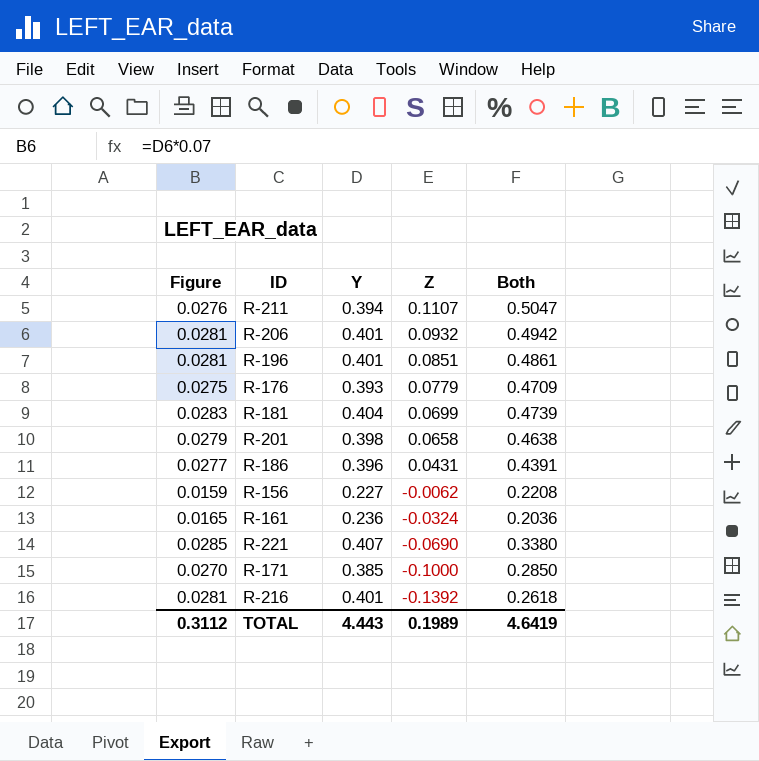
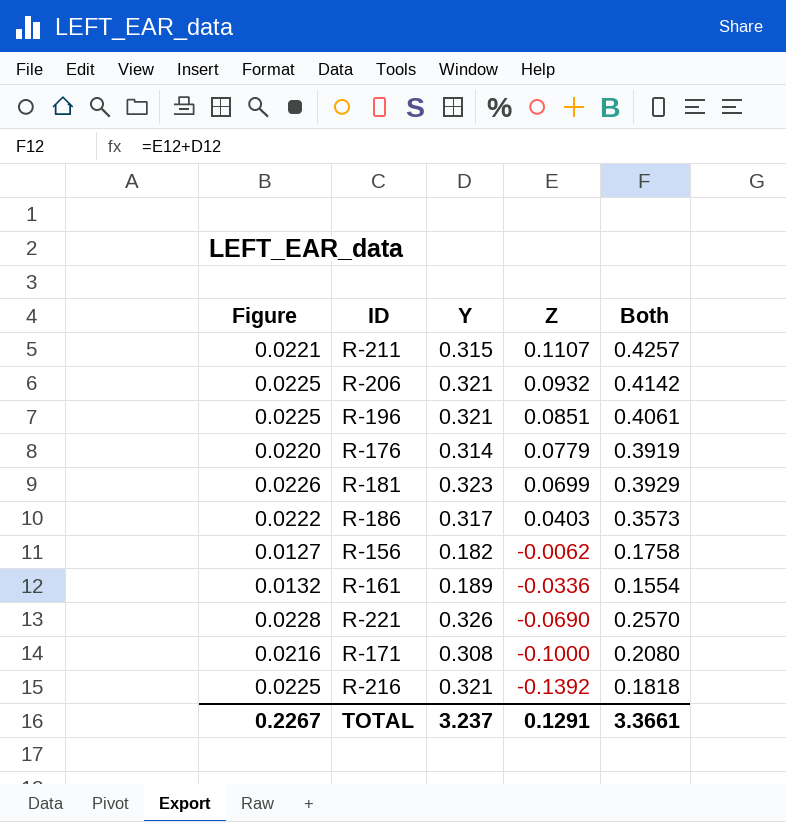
row R-201: 0.0279 | 0.398 | 0.0658 | 0.4638 -> none
R-211 | Figure: 0.0276 -> 0.0221
R-211 | Y: 0.394 -> 0.315
R-211 | Both: 0.5047 -> 0.4257
R-206 | Figure: 0.0281 -> 0.0225
R-206 | Y: 0.401 -> 0.321
R-206 | Both: 0.4942 -> 0.4142
R-196 | Figure: 0.0281 -> 0.0225
R-196 | Y: 0.401 -> 0.321
R-196 | Both: 0.4861 -> 0.4061
R-176 | Figure: 0.0275 -> 0.0220
R-176 | Y: 0.393 -> 0.314
R-176 | Both: 0.4709 -> 0.3919
R-181 | Figure: 0.0283 -> 0.0226
R-181 | Y: 0.404 -> 0.323
R-181 | Both: 0.4739 -> 0.3929
R-186 | Figure: 0.0277 -> 0.0222
R-186 | Y: 0.396 -> 0.317
R-186 | Z: 0.0431 -> 0.0403
R-186 | Both: 0.4391 -> 0.3573
R-156 | Figure: 0.0159 -> 0.0127
R-156 | Y: 0.227 -> 0.182
R-156 | Both: 0.2208 -> 0.1758
R-161 | Figure: 0.0165 -> 0.0132
R-161 | Y: 0.236 -> 0.189
R-161 | Z: -0.0324 -> -0.0336
R-161 | Both: 0.2036 -> 0.1554
R-221 | Figure: 0.0285 -> 0.0228
R-221 | Y: 0.407 -> 0.326
R-221 | Both: 0.3380 -> 0.2570
R-171 | Figure: 0.0270 -> 0.0216
R-171 | Y: 0.385 -> 0.308
R-171 | Both: 0.2850 -> 0.2080
R-216 | Figure: 0.0281 -> 0.0225
R-216 | Y: 0.401 -> 0.321
R-216 | Both: 0.2618 -> 0.1818
TOTAL | Figure: 0.3112 -> 0.2267
TOTAL | Y: 4.443 -> 3.237
TOTAL | Z: 0.1989 -> 0.1291
TOTAL | Both: 4.6419 -> 3.3661

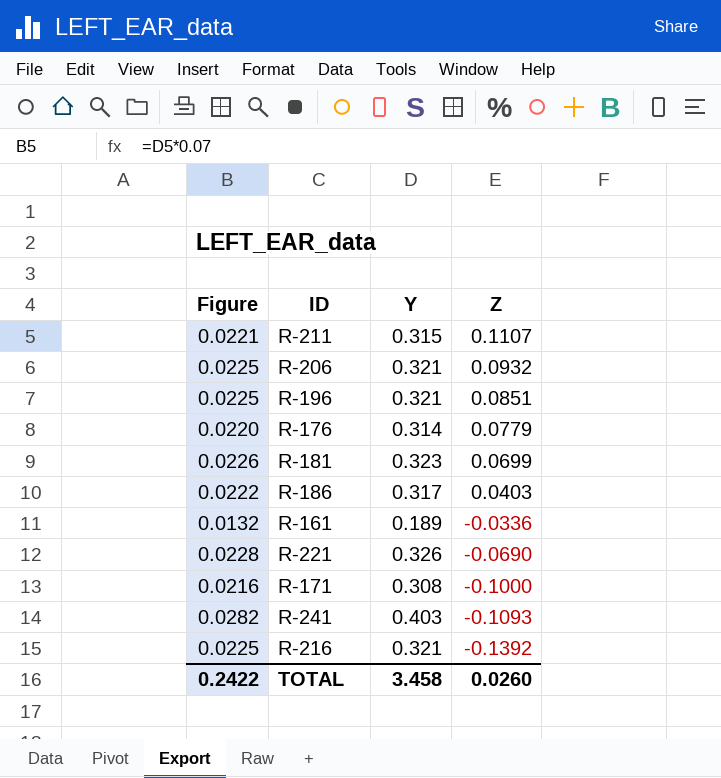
column Both | formula: [Y] + [Z] -> none
row R-156: 0.0127 | 0.182 | -0.0062 | 0.1758 -> none
row R-241: none -> 0.0282 | 0.403 | -0.1093
TOTAL | Figure: 0.2267 -> 0.2422
TOTAL | Y: 3.237 -> 3.458
TOTAL | Z: 0.1291 -> 0.0260

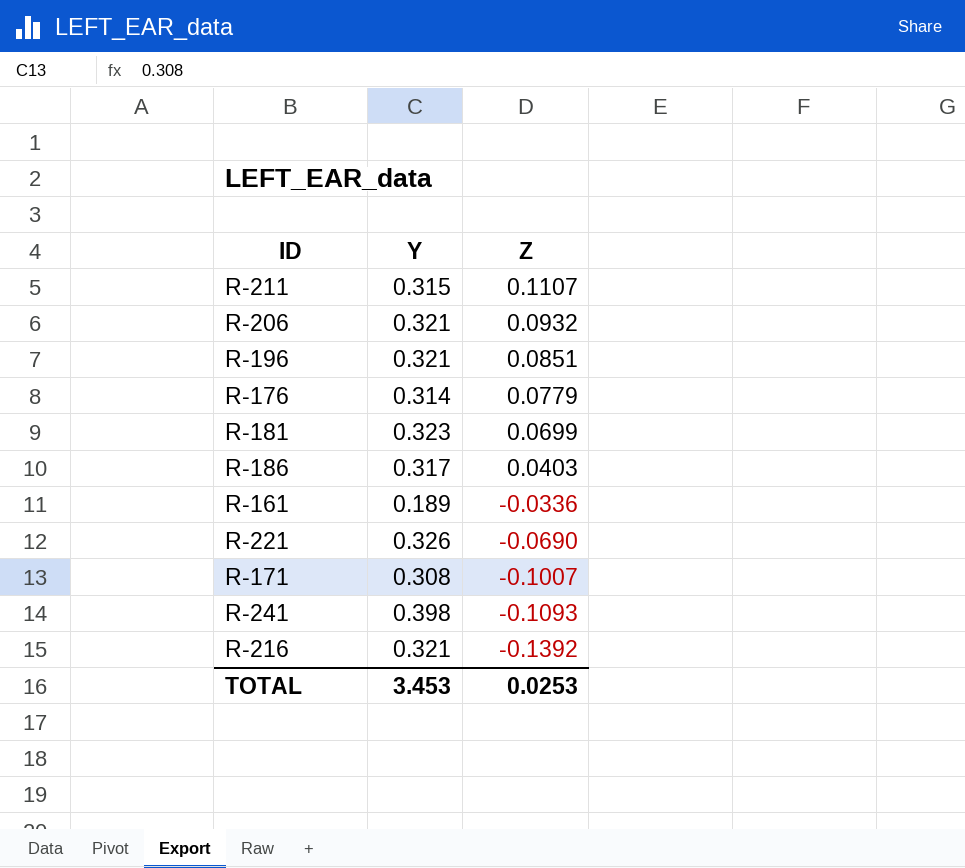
column Figure | formula: [Y] * 0.07 -> none
R-171 | Z: -0.1000 -> -0.1007
R-241 | Y: 0.403 -> 0.398
TOTAL | Y: 3.458 -> 3.453
TOTAL | Z: 0.0260 -> 0.0253

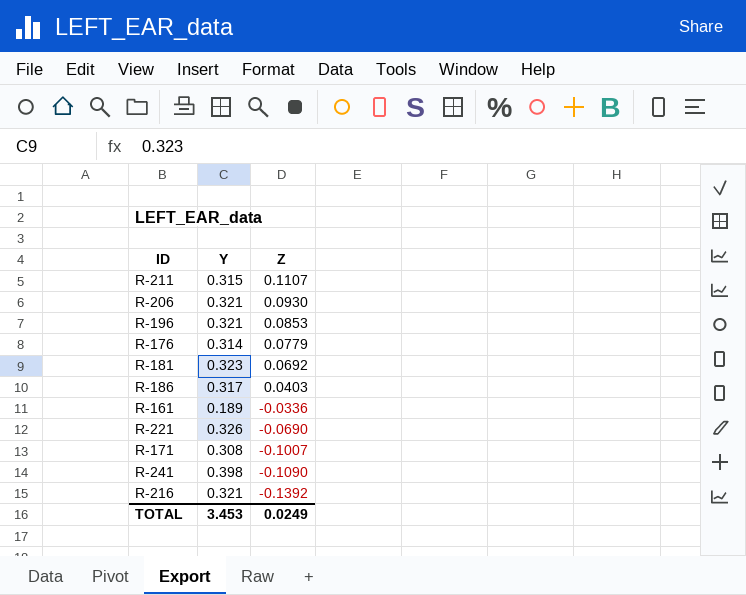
R-206 | Z: 0.0932 -> 0.0930
R-196 | Z: 0.0851 -> 0.0853
R-181 | Z: 0.0699 -> 0.0692
R-241 | Z: -0.1093 -> -0.1090
TOTAL | Z: 0.0253 -> 0.0249

